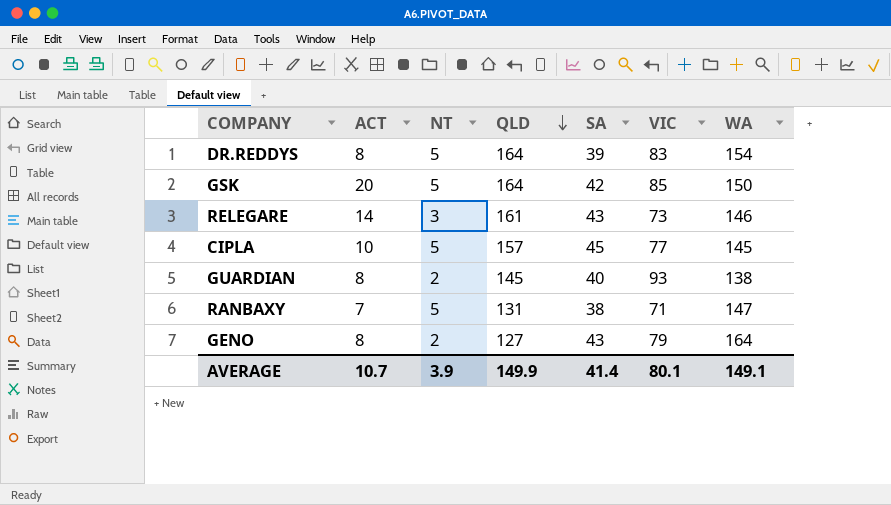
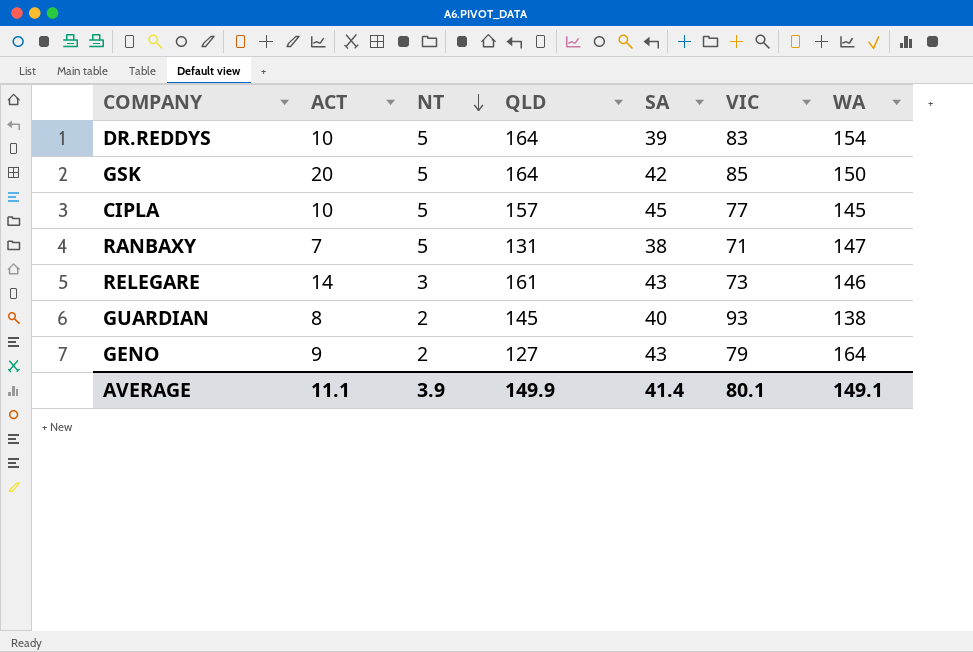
row order: QLD descending -> NT descending
DR.REDDYS | ACT: 8 -> 10
GENO | ACT: 8 -> 9
AVERAGE | ACT: 10.7 -> 11.1

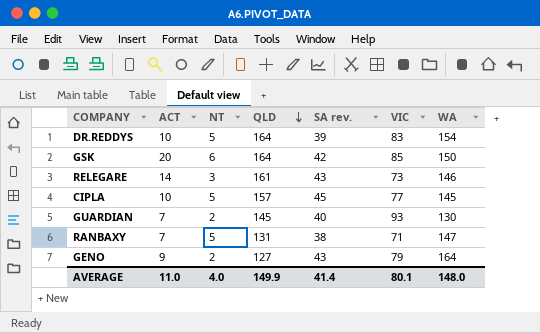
row order: NT descending -> QLD descending
column name: SA -> SA rev.
GSK | NT: 5 -> 6
GUARDIAN | ACT: 8 -> 7
GUARDIAN | WA: 138 -> 130
AVERAGE | ACT: 11.1 -> 11.0
AVERAGE | NT: 3.9 -> 4.0
AVERAGE | WA: 149.1 -> 148.0

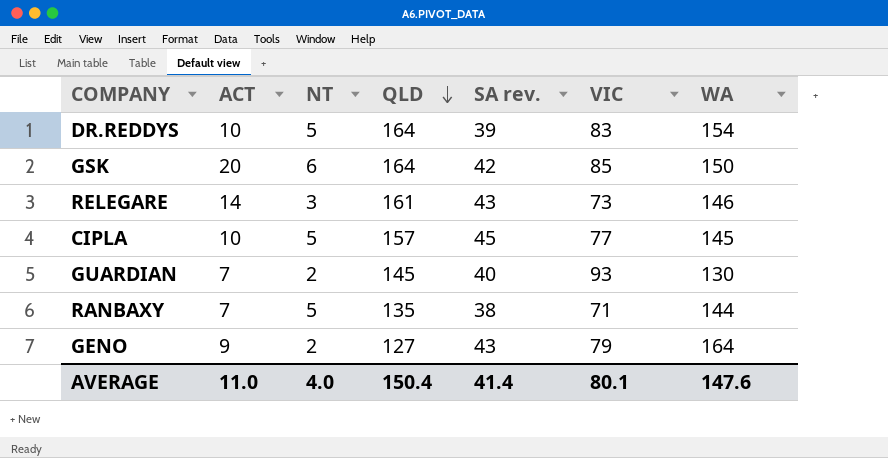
RANBAXY | QLD: 131 -> 135
RANBAXY | WA: 147 -> 144
AVERAGE | QLD: 149.9 -> 150.4
AVERAGE | WA: 148.0 -> 147.6

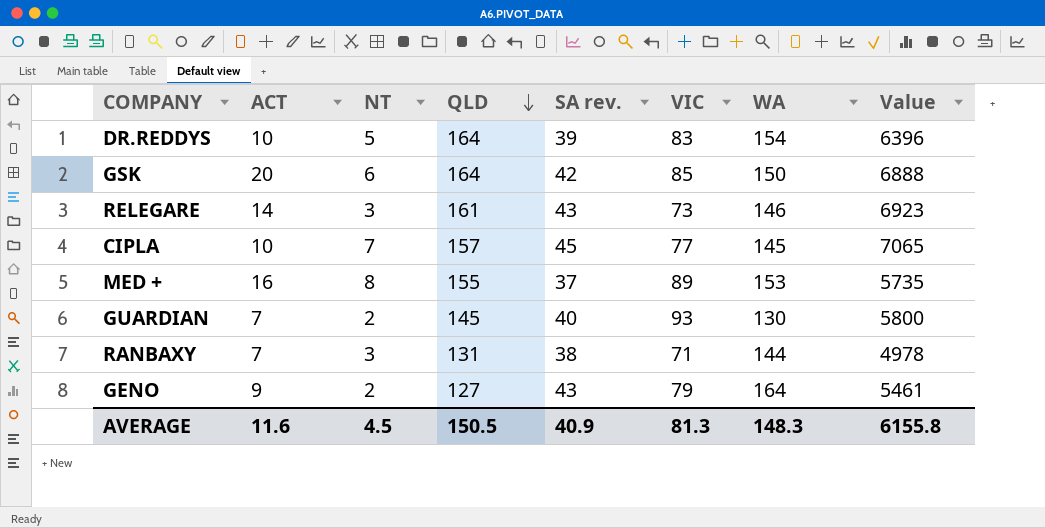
column Value | formula: none -> [QLD] * [SA rev.]
CIPLA | NT: 5 -> 7
row MED +: none -> 16 | 8 | 155 | 37 | 89 | 153 | 5735
RANBAXY | NT: 5 -> 3
RANBAXY | QLD: 135 -> 131
AVERAGE | ACT: 11.0 -> 11.6
AVERAGE | NT: 4.0 -> 4.5
AVERAGE | QLD: 150.4 -> 150.5
AVERAGE | SA rev.: 41.4 -> 40.9
AVERAGE | VIC: 80.1 -> 81.3
AVERAGE | WA: 147.6 -> 148.3

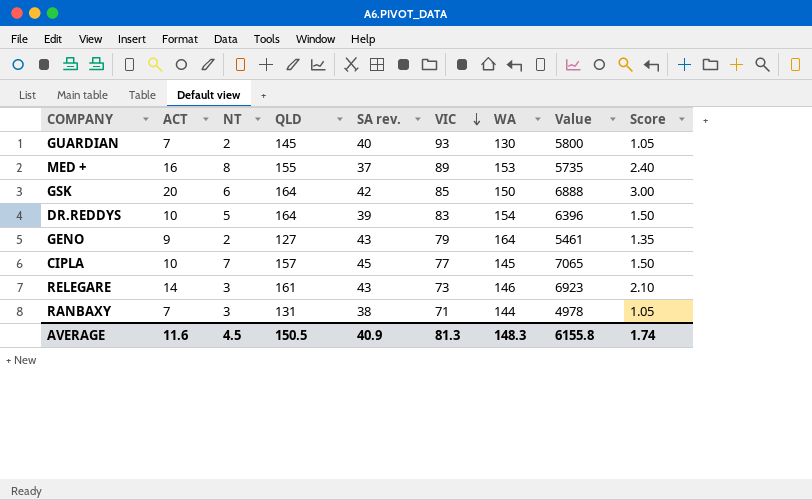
row order: QLD descending -> VIC descending
column Score | formula: none -> [ACT] * 0.15

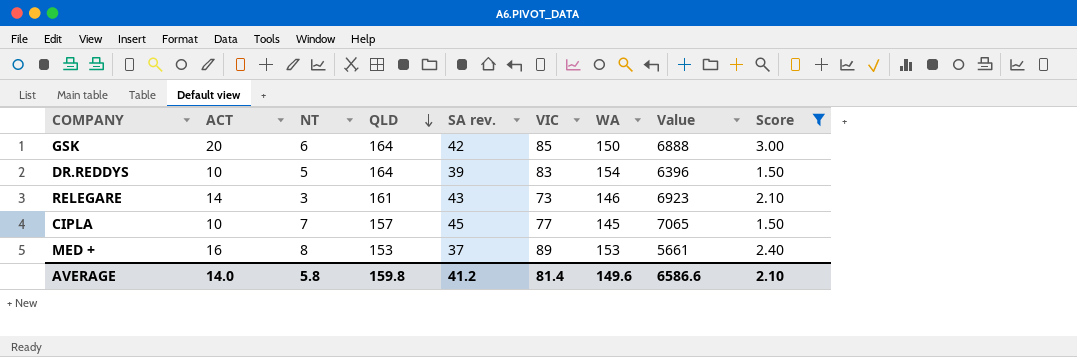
filter: none -> Score >= 1.50
row order: VIC descending -> QLD descending
MED + | QLD: 155 -> 153
MED + | Value: 5735 -> 5661
AVERAGE | ACT: 11.6 -> 14.0
AVERAGE | NT: 4.5 -> 5.8
AVERAGE | QLD: 150.5 -> 159.8
AVERAGE | SA rev.: 40.9 -> 41.2
AVERAGE | VIC: 81.3 -> 81.4
AVERAGE | WA: 148.3 -> 149.6
AVERAGE | Value: 6155.8 -> 6586.6
AVERAGE | Score: 1.74 -> 2.10

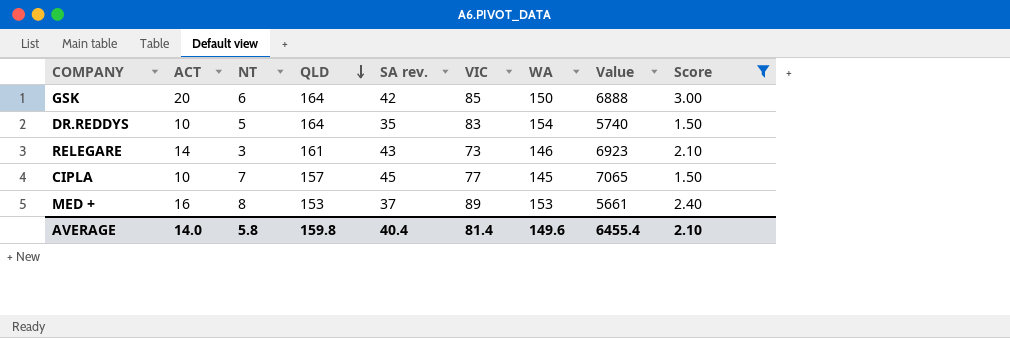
DR.REDDYS | SA rev.: 39 -> 35
DR.REDDYS | Value: 6396 -> 5740
AVERAGE | SA rev.: 41.2 -> 40.4
AVERAGE | Value: 6586.6 -> 6455.4

